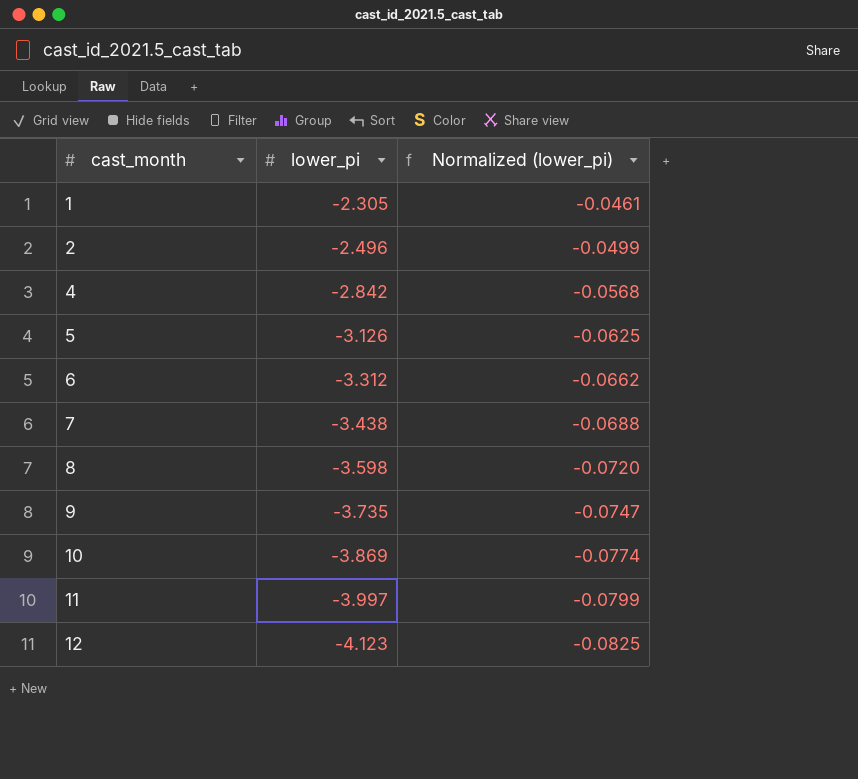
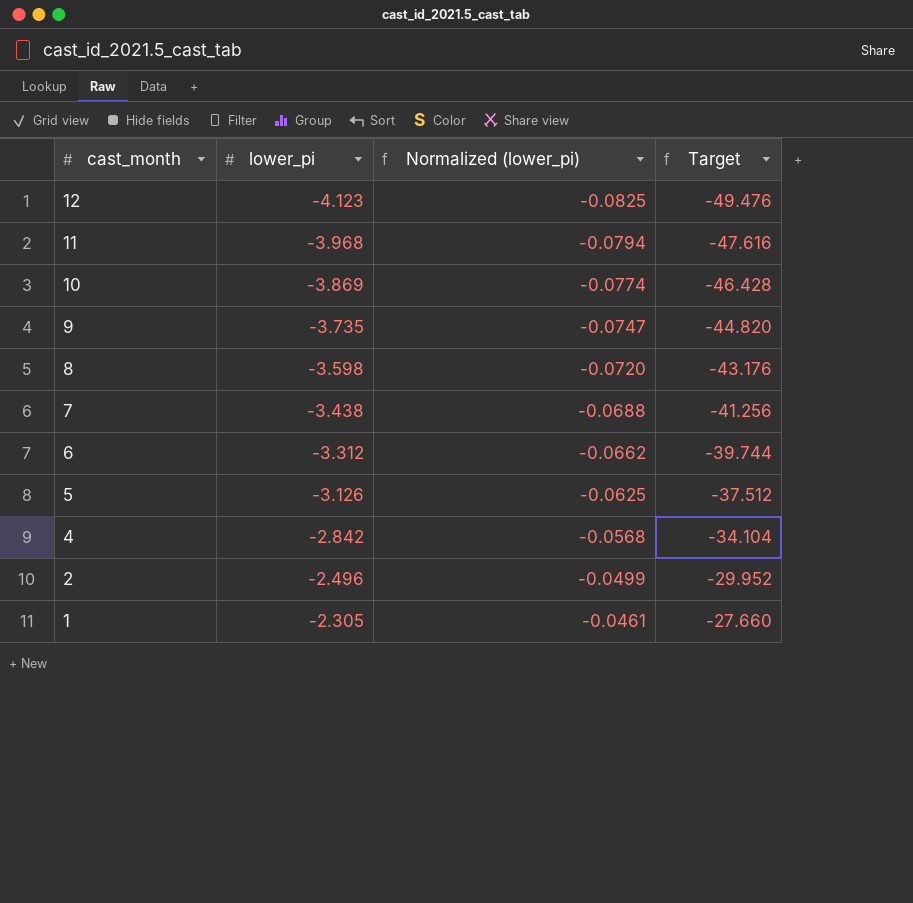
row order: cast_month ascending -> cast_month descending
column Target | formula: none -> [lower_pi] * 12
11 | lower_pi: -3.997 -> -3.968
11 | Normalized (lower_pi): -0.0799 -> -0.0794

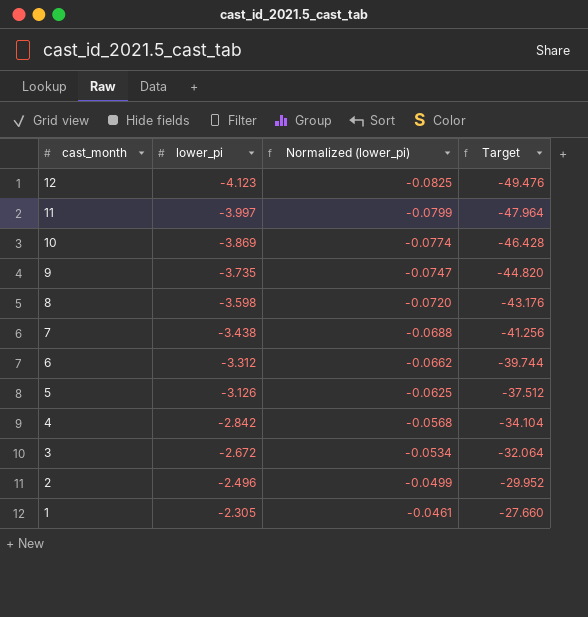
11 | lower_pi: -3.968 -> -3.997
11 | Normalized (lower_pi): -0.0794 -> -0.0799
11 | Target: -47.616 -> -47.964
row 3: none -> -2.672 | -0.0534 | -32.064

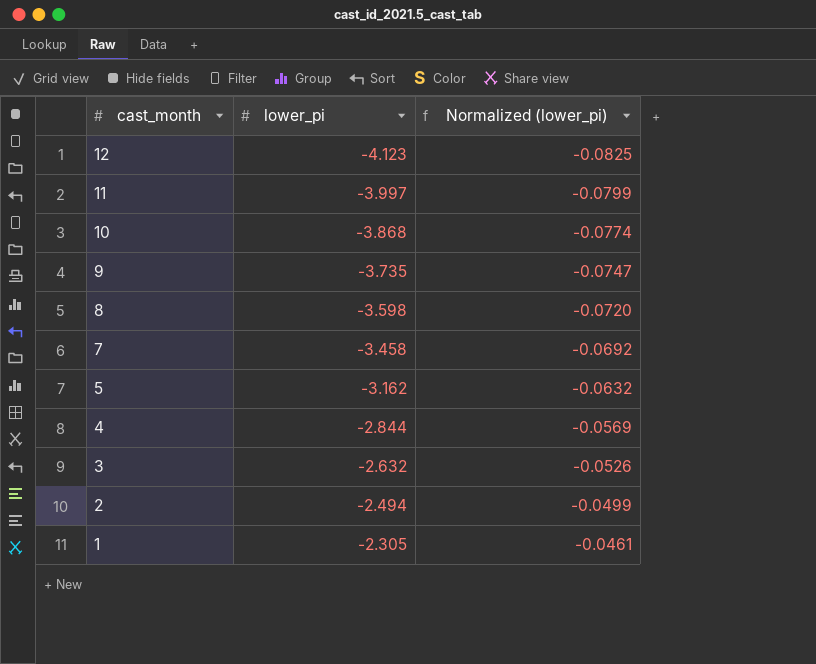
column Target | formula: [lower_pi] * 12 -> none
row 6: -3.312 | -0.0662 | -39.744 -> none
10 | lower_pi: -3.869 -> -3.868
7 | lower_pi: -3.438 -> -3.458
7 | Normalized (lower_pi): -0.0688 -> -0.0692
5 | lower_pi: -3.126 -> -3.162
5 | Normalized (lower_pi): -0.0625 -> -0.0632
4 | lower_pi: -2.842 -> -2.844
4 | Normalized (lower_pi): -0.0568 -> -0.0569
3 | lower_pi: -2.672 -> -2.632
3 | Normalized (lower_pi): -0.0534 -> -0.0526
2 | lower_pi: -2.496 -> -2.494

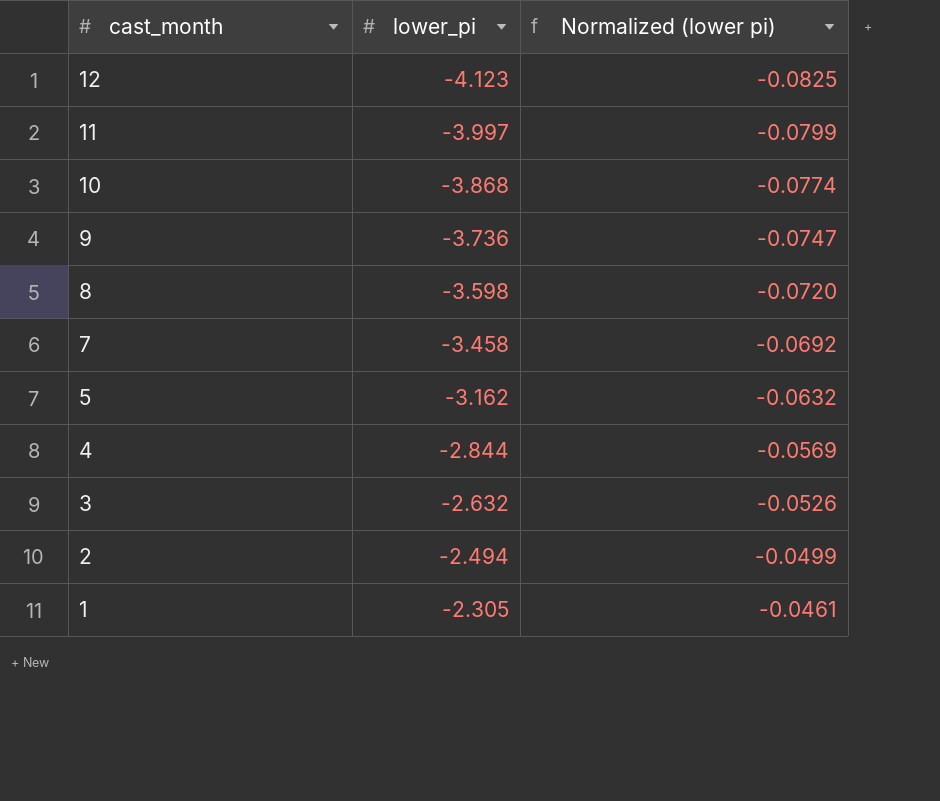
column name: Normalized (lower_pi) -> Normalized (lower pi)
9 | lower_pi: -3.735 -> -3.736

